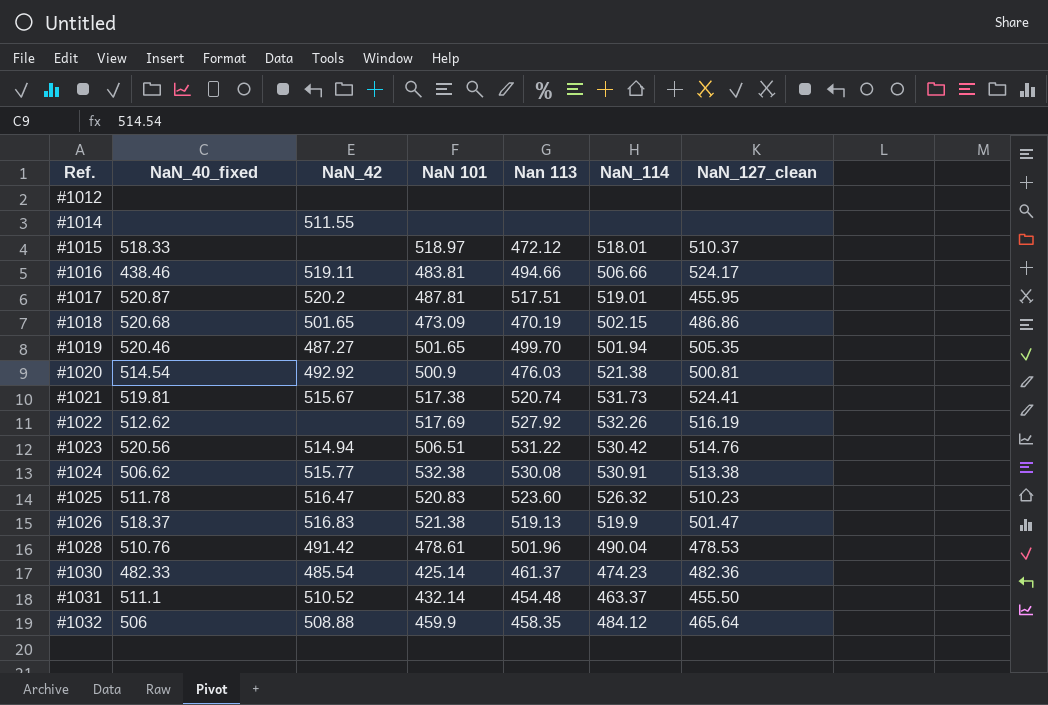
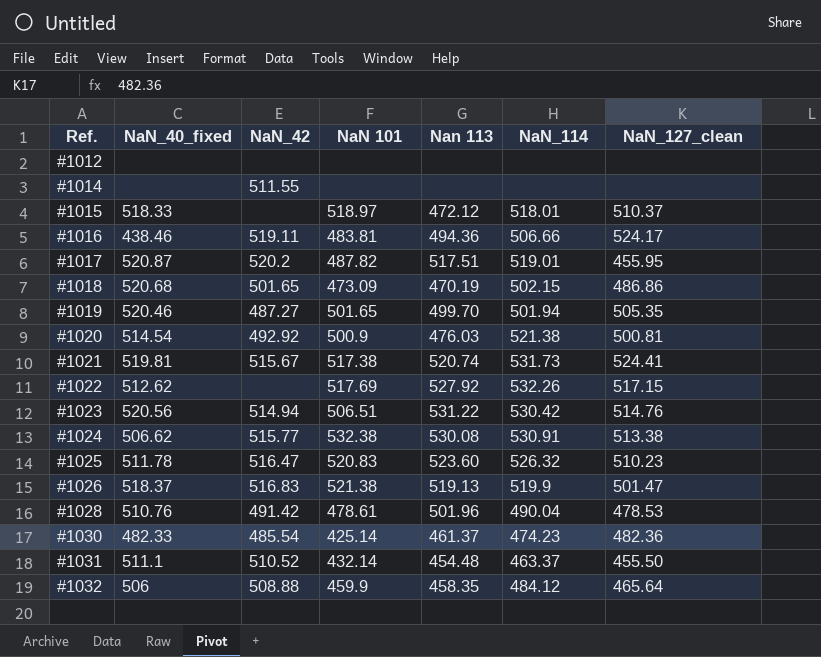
#1016 | Nan 113: 494.66 -> 494.36
#1017 | NaN 101: 487.81 -> 487.82
#1022 | NaN_127_clean: 516.19 -> 517.15

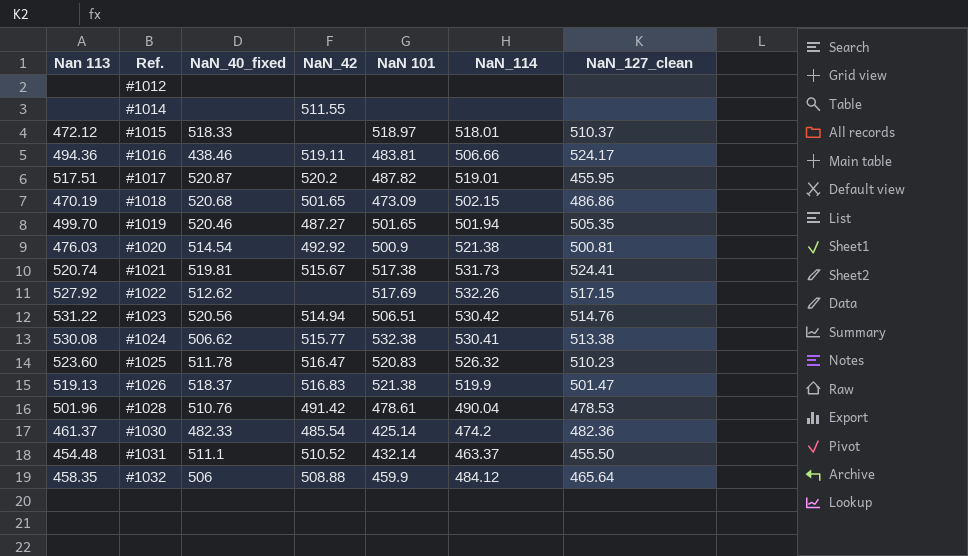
column Nan 113 | position: 5 -> 1
#1024 | NaN_114: 530.91 -> 530.41
#1030 | NaN_114: 474.23 -> 474.2

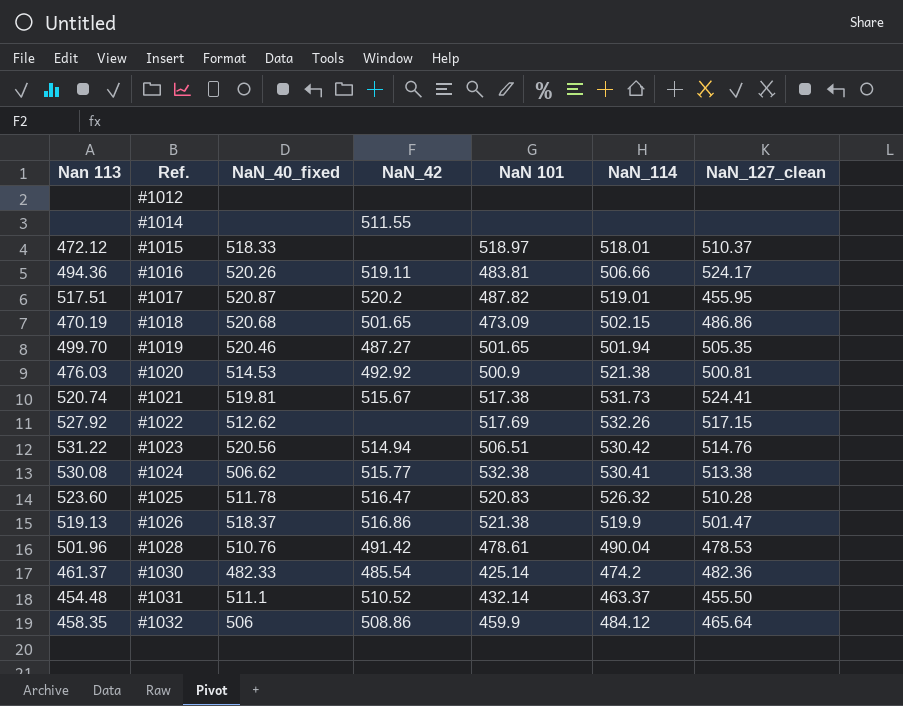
#1016 | NaN_40_fixed: 438.46 -> 520.26
#1020 | NaN_40_fixed: 514.54 -> 514.53
#1025 | NaN_127_clean: 510.23 -> 510.28
#1026 | NaN_42: 516.83 -> 516.86
#1032 | NaN_42: 508.88 -> 508.86

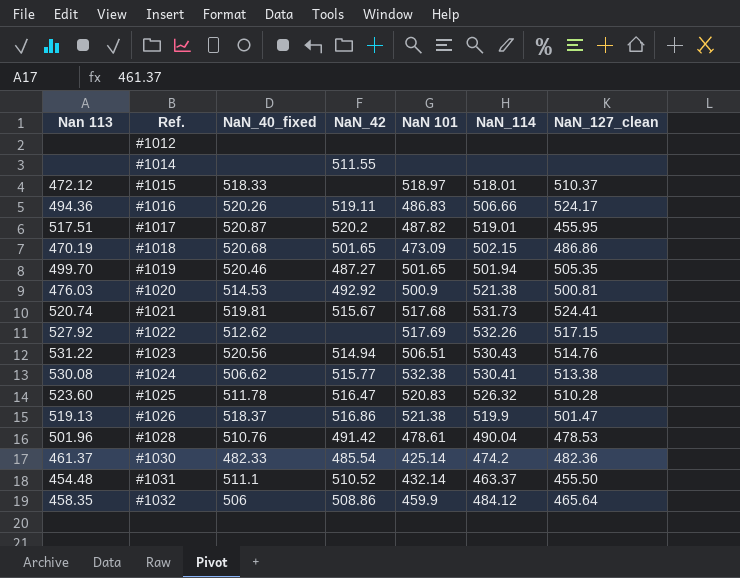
#1016 | NaN 101: 483.81 -> 486.83
#1021 | NaN 101: 517.38 -> 517.68
#1023 | NaN_114: 530.42 -> 530.43

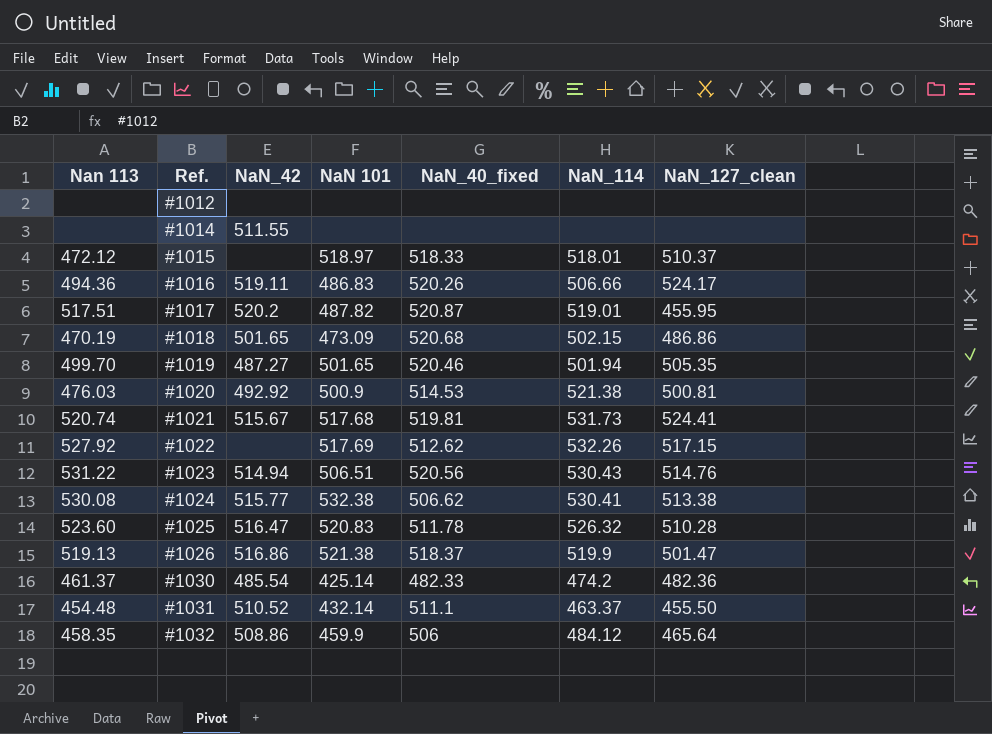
column NaN_40_fixed | position: 3 -> 5
row #1028: 501.96 | 510.76 | 491.42 | 478.61 | 490.04 | 478.53 -> none

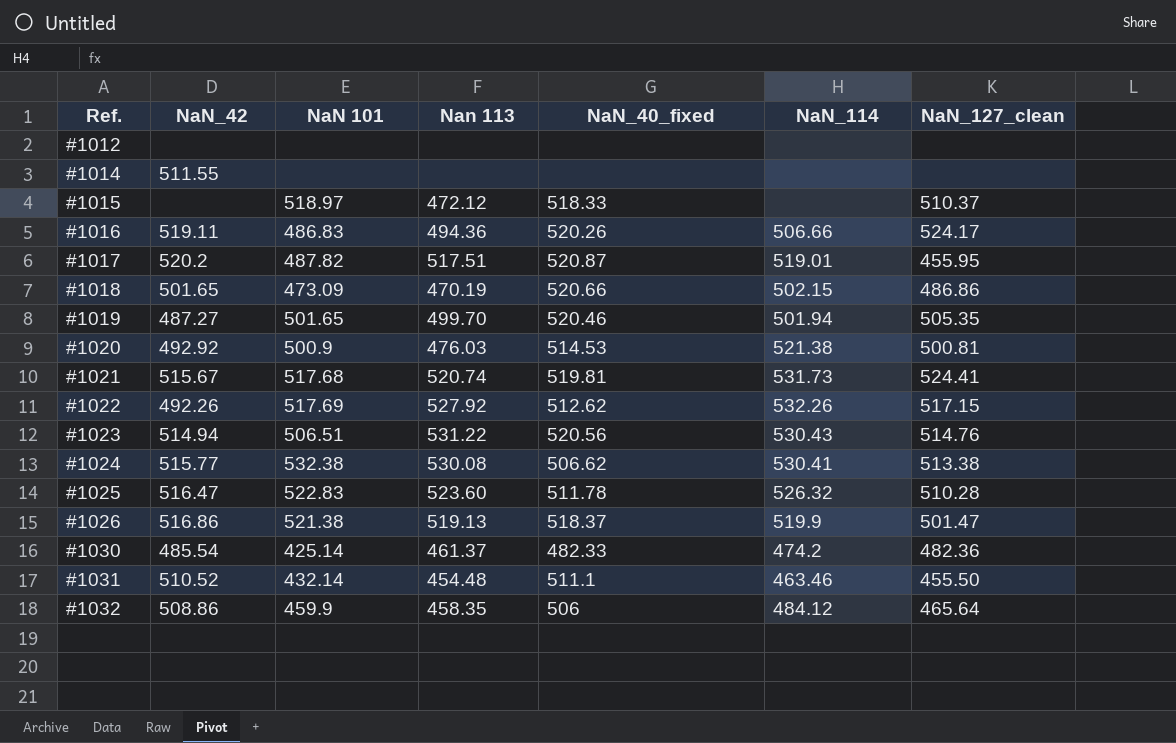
column Nan 113 | position: 1 -> 4
#1015 | NaN_114: 518.01 -> none
#1018 | NaN_40_fixed: 520.68 -> 520.66
#1022 | NaN_42: none -> 492.26
#1025 | NaN 101: 520.83 -> 522.83
#1031 | NaN_114: 463.37 -> 463.46

